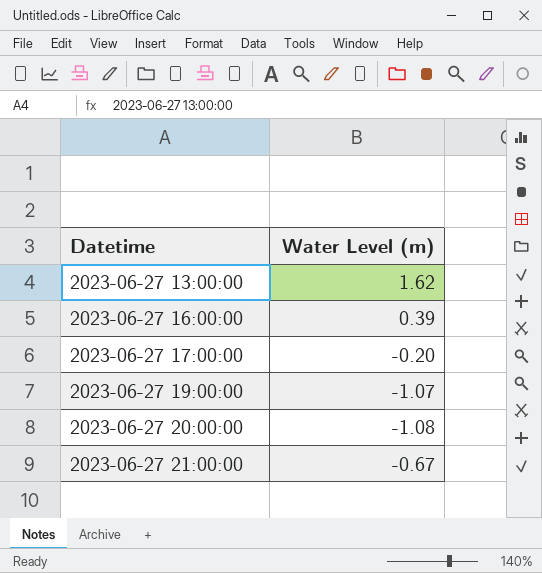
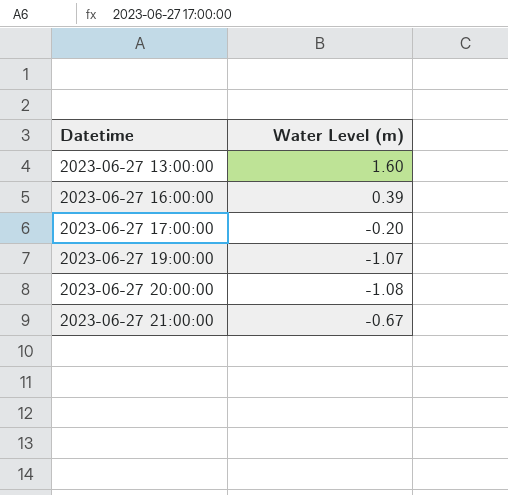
2023-06-27 13:00:00 | Water Level (m): 1.62 -> 1.60

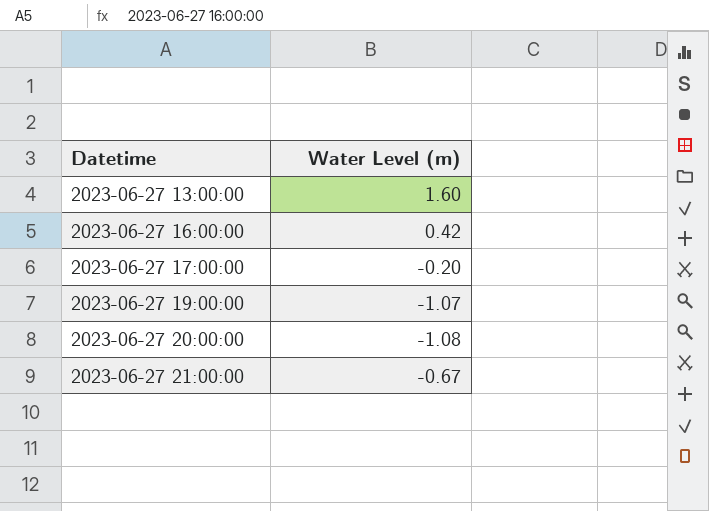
2023-06-27 16:00:00 | Water Level (m): 0.39 -> 0.42

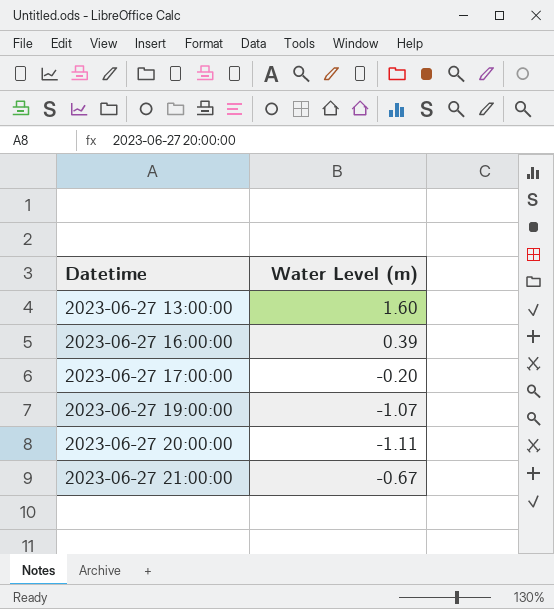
2023-06-27 16:00:00 | Water Level (m): 0.42 -> 0.39
2023-06-27 20:00:00 | Water Level (m): -1.08 -> -1.11

